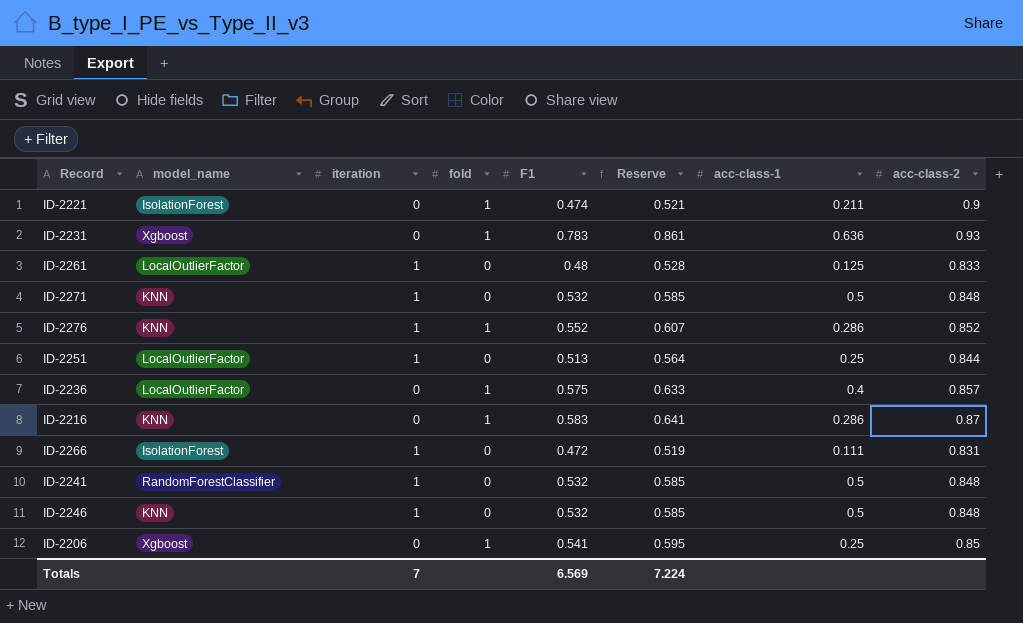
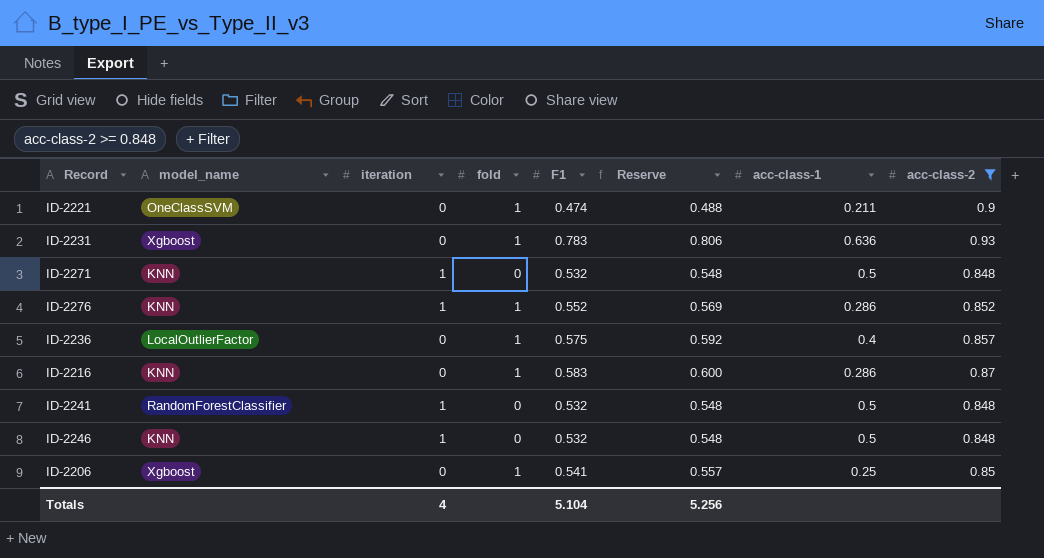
filter: none -> acc-class-2 >= 0.848
column Reserve | formula: [F1] * 1.1 -> [F1] * 1.03
ID-2221 | model_name: IsolationForest -> OneClassSVM
Totals | iteration: 7 -> 4
Totals | F1: 6.569 -> 5.104
Totals | Reserve: 7.224 -> 5.256

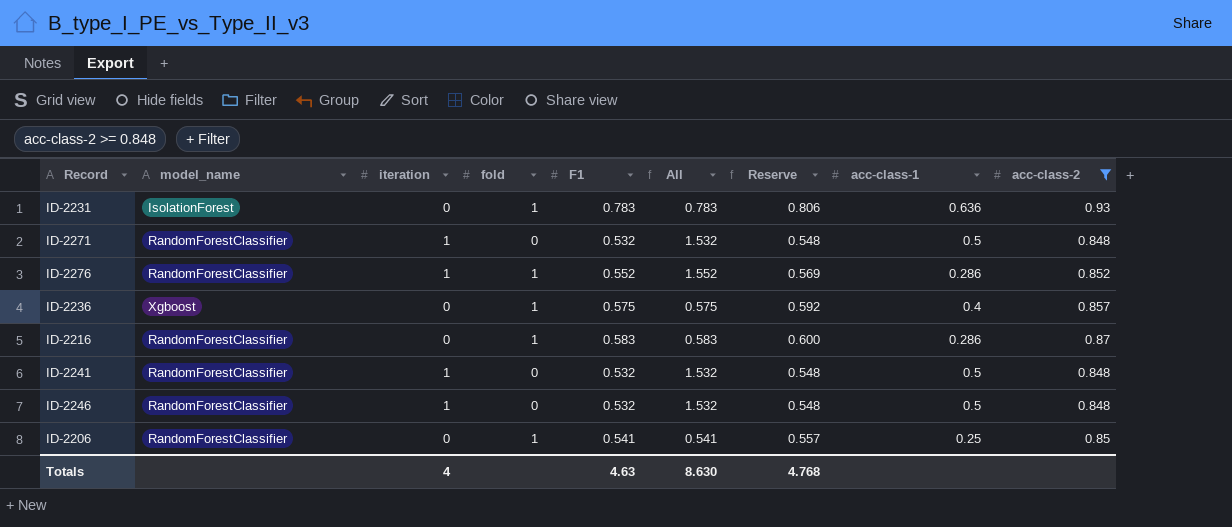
column All | formula: none -> [iteration] + [F1]
row ID-2221: OneClassSVM | 0 | 1 | 0.474 | 0.488 | 0.211 | 0.9 -> none
ID-2231 | model_name: Xgboost -> IsolationForest
ID-2271 | model_name: KNN -> RandomForestClassifier
ID-2276 | model_name: KNN -> RandomForestClassifier
ID-2236 | model_name: LocalOutlierFactor -> Xgboost
ID-2216 | model_name: KNN -> RandomForestClassifier
ID-2246 | model_name: KNN -> RandomForestClassifier
ID-2206 | model_name: Xgboost -> RandomForestClassifier
Totals | F1: 5.104 -> 4.63
Totals | Reserve: 5.256 -> 4.768

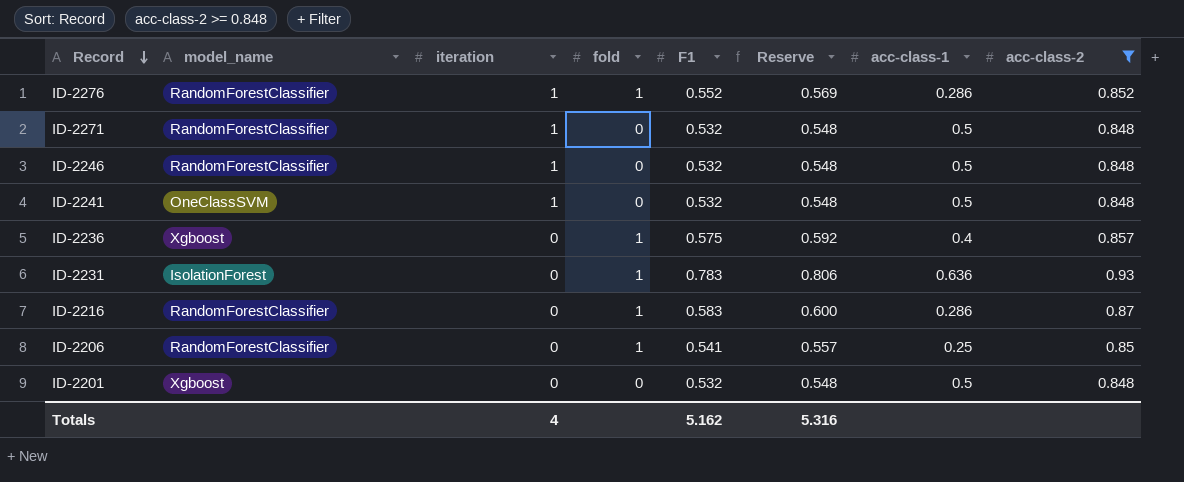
row order: none -> Record descending
column All | formula: [iteration] + [F1] -> none
ID-2241 | model_name: RandomForestClassifier -> OneClassSVM
row ID-2201: none -> Xgboost | 0 | 0 | 0.532 | 0.548 | 0.5 | 0.848
Totals | F1: 4.63 -> 5.162
Totals | Reserve: 4.768 -> 5.316

